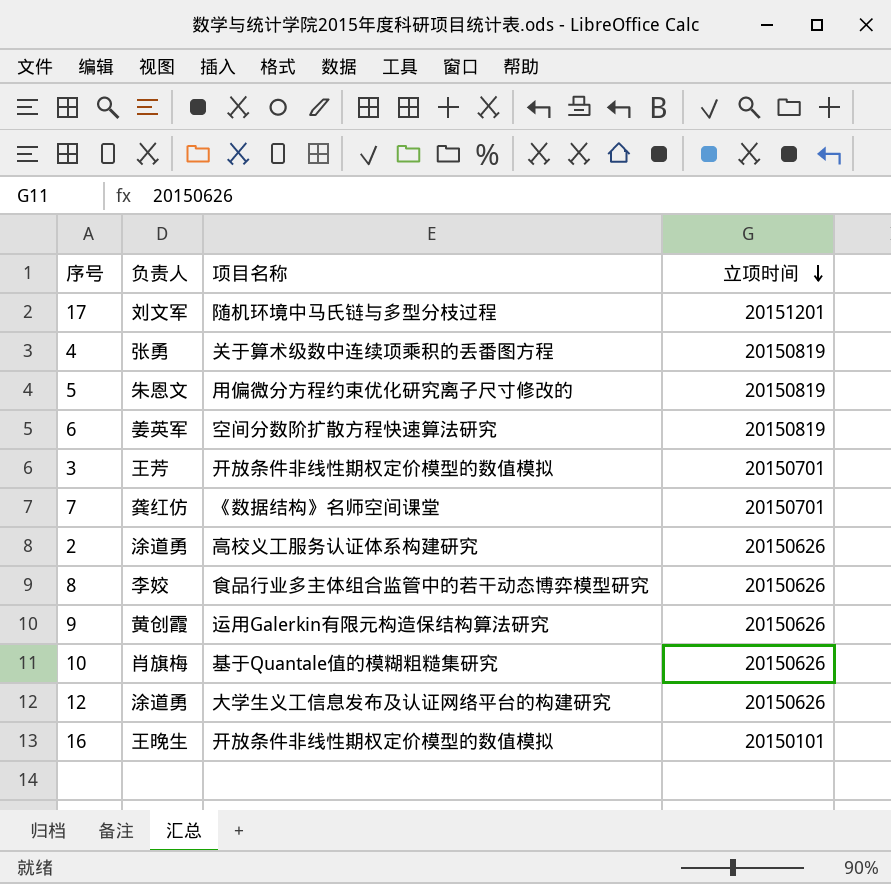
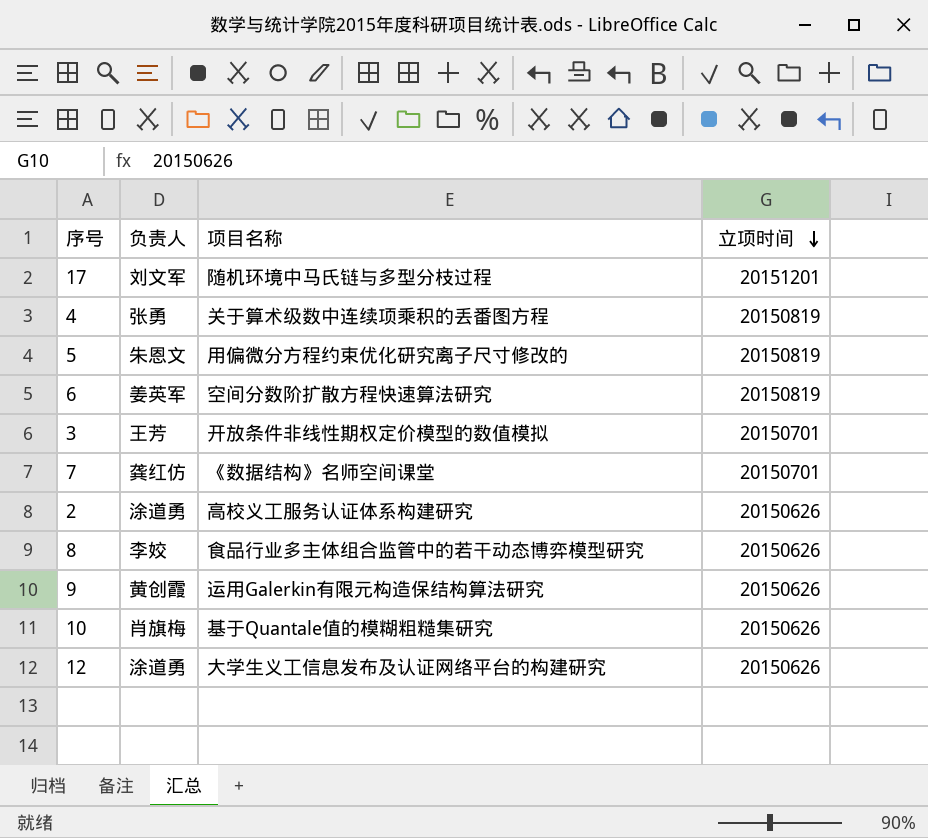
row 16: 王晚生 | 开放条件非线性期权定价模型的数值模拟 | 20150101 -> none

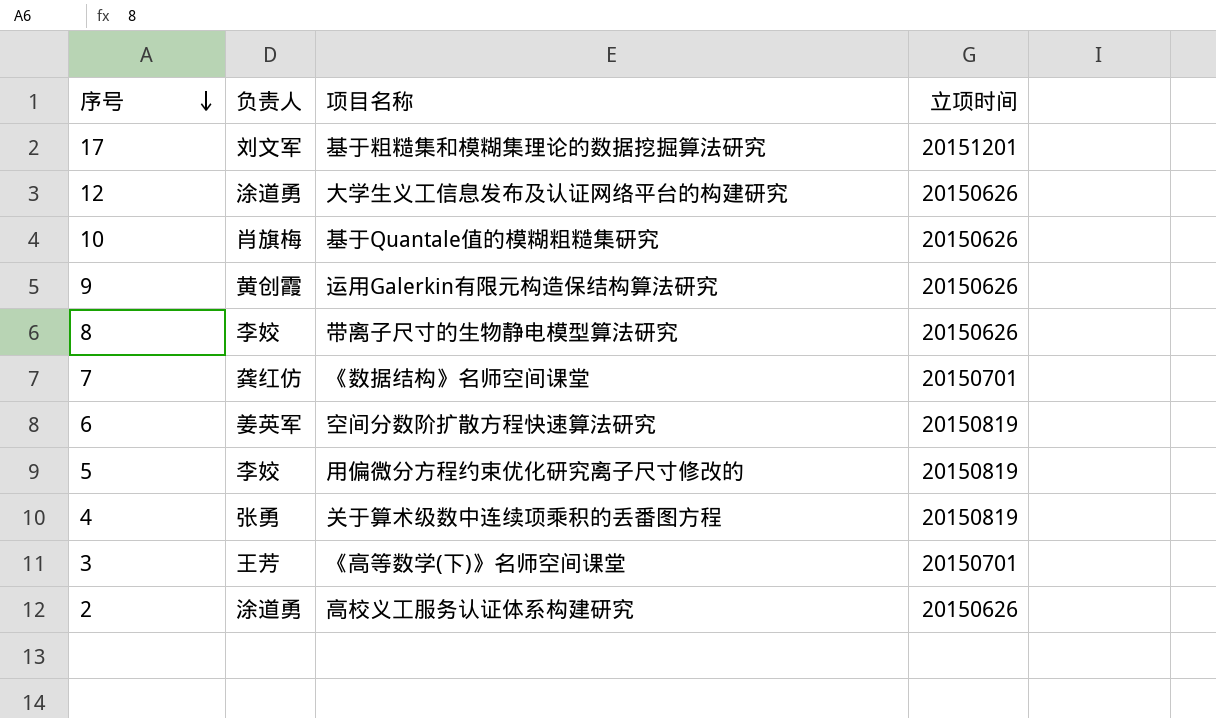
row order: 立项时间 descending -> 序号 descending
17 | 项目名称: 随机环境中马氏链与多型分枝过程 -> 基于粗糙集和模糊集理论的数据挖掘算法研究
8 | 项目名称: 食品行业多主体组合监管中的若干动态博弈模型研究 -> 带离子尺寸的生物静电模型算法研究
5 | 负责人: 朱恩文 -> 李姣
3 | 项目名称: 开放条件非线性期权定价模型的数值模拟 -> 《高等数学(下)》名师空间课堂

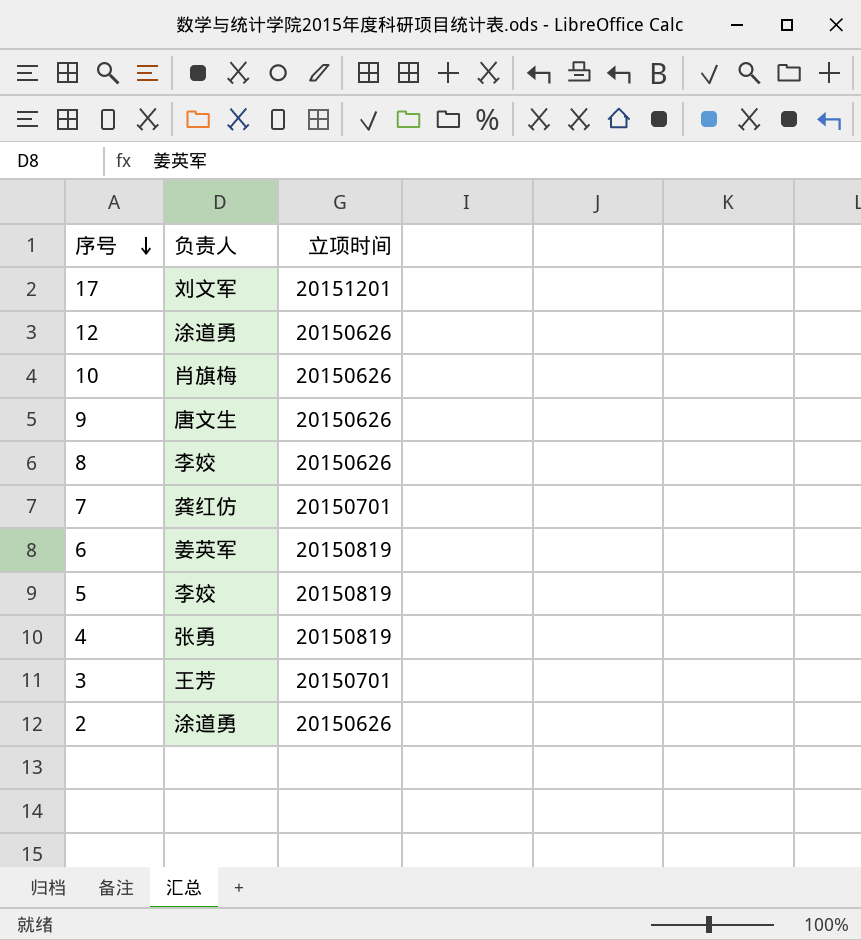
column 项目名称 | position: 3 -> none
9 | 负责人: 黄创霞 -> 唐文生

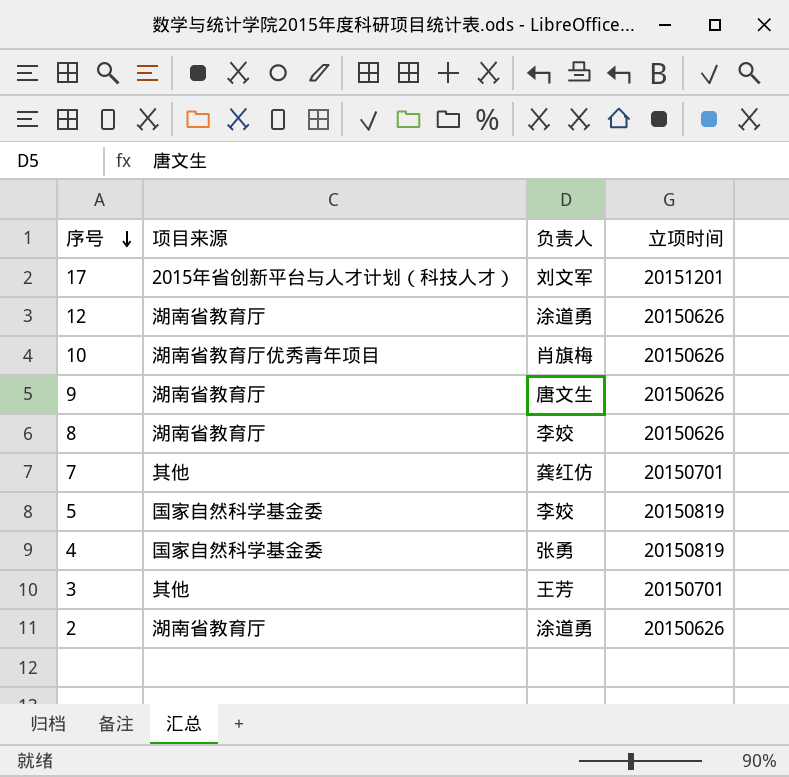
column 项目来源 | position: none -> 2
row 6: 姜英军 | 20150819 -> none

